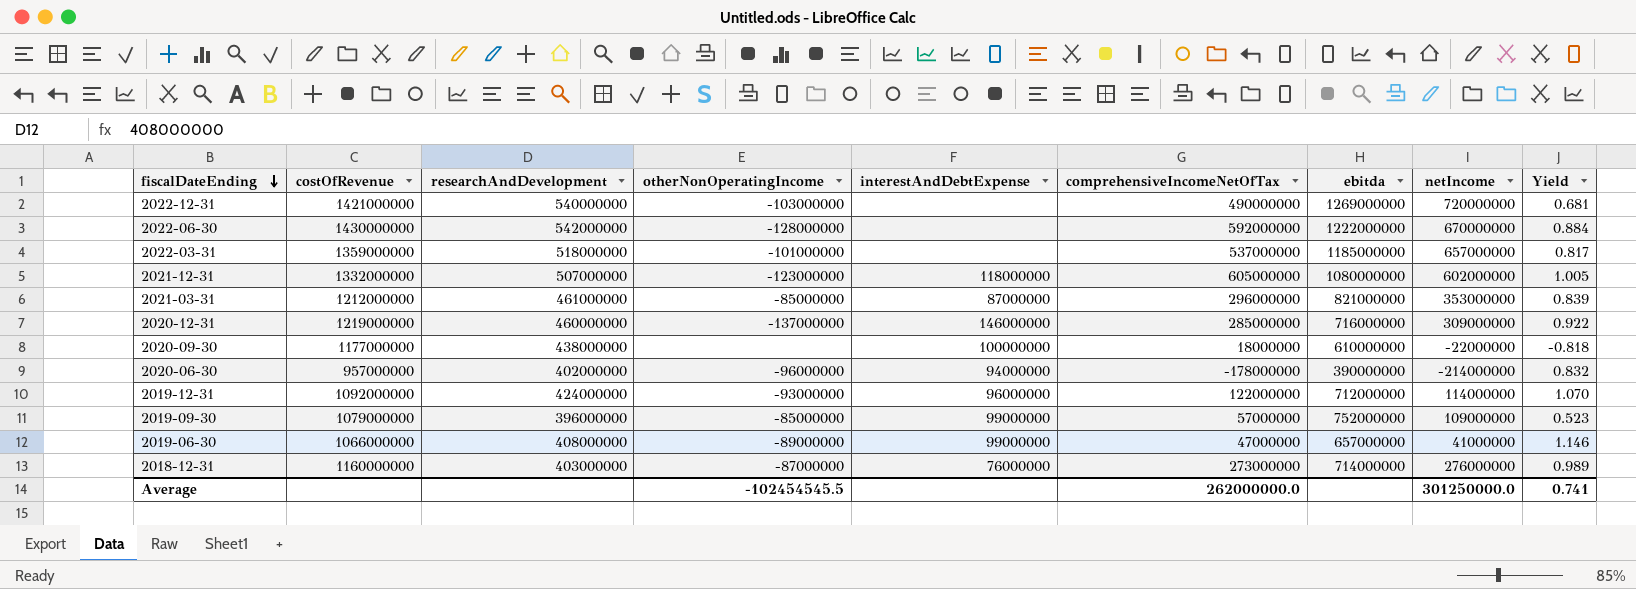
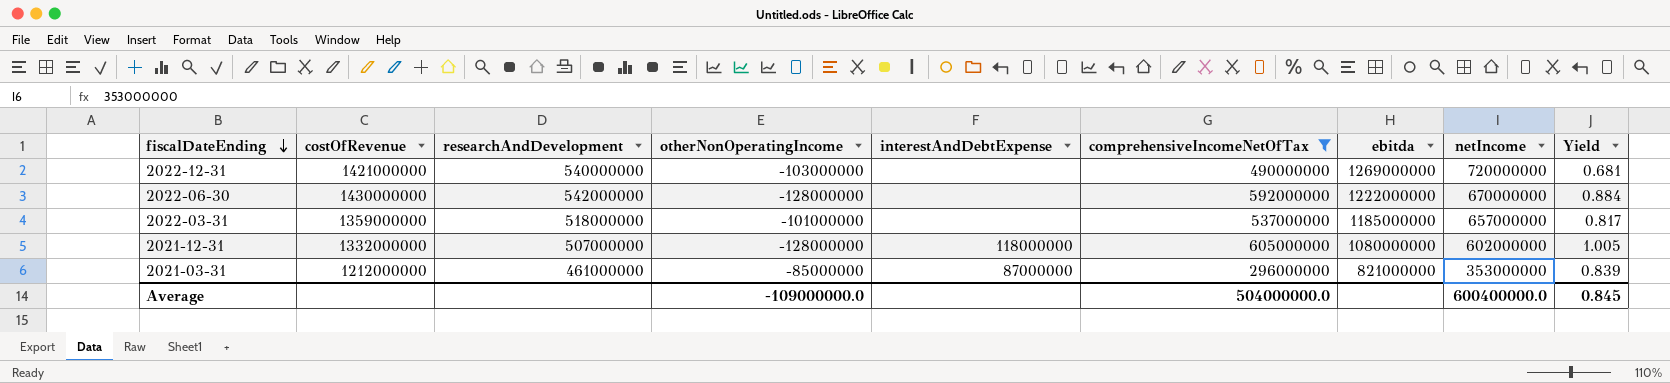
filter: none -> comprehensiveIncomeNetOfTax >= 296000000
2021-12-31 | otherNonOperatingIncome: -123000000 -> -128000000
Average | otherNonOperatingIncome: -102454545.5 -> -109000000.0
Average | comprehensiveIncomeNetOfTax: 262000000.0 -> 504000000.0
Average | netIncome: 301250000.0 -> 600400000.0
Average | Yield: 0.741 -> 0.845

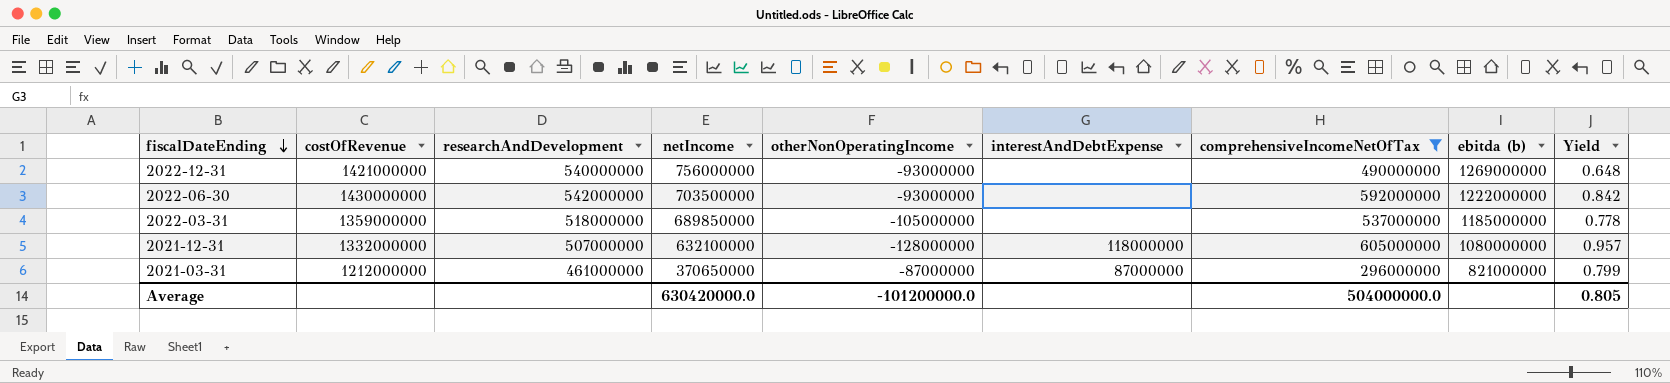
column netIncome | position: 8 -> 4
column name: ebitda -> ebitda (b)
2022-12-31 | netIncome: 720000000 -> 756000000
2022-12-31 | otherNonOperatingIncome: -103000000 -> -93000000
2022-12-31 | Yield: 0.681 -> 0.648
2022-06-30 | netIncome: 670000000 -> 703500000
2022-06-30 | otherNonOperatingIncome: -128000000 -> -93000000
2022-06-30 | Yield: 0.884 -> 0.842
2022-03-31 | netIncome: 657000000 -> 689850000
2022-03-31 | otherNonOperatingIncome: -101000000 -> -105000000
2022-03-31 | Yield: 0.817 -> 0.778
2021-12-31 | netIncome: 602000000 -> 632100000
2021-12-31 | Yield: 1.005 -> 0.957
2021-03-31 | netIncome: 353000000 -> 370650000
2021-03-31 | otherNonOperatingIncome: -85000000 -> -87000000
2021-03-31 | Yield: 0.839 -> 0.799
Average | netIncome: 600400000.0 -> 630420000.0
Average | otherNonOperatingIncome: -109000000.0 -> -101200000.0
Average | Yield: 0.845 -> 0.805

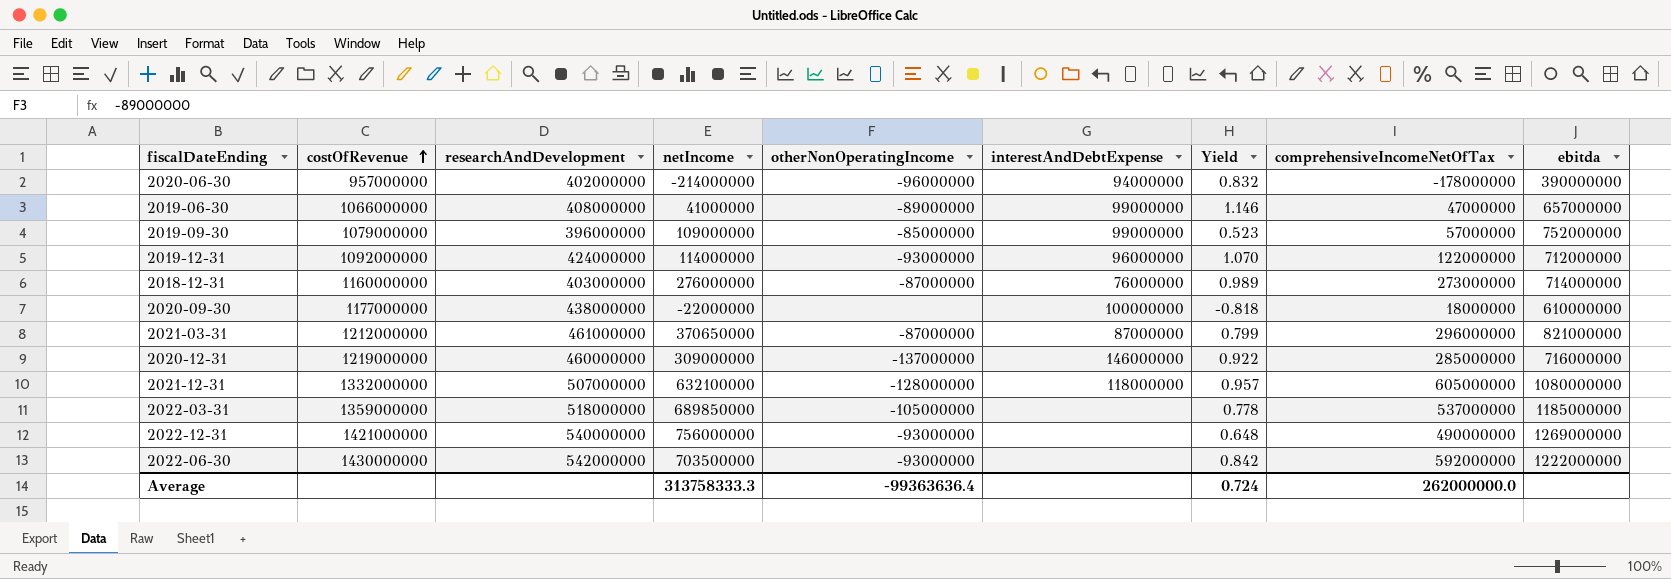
filter: comprehensiveIncomeNetOfTax >= 296000000 -> none
row order: fiscalDateEnding descending -> costOfRevenue ascending
column Yield | position: 9 -> 7
column name: ebitda (b) -> ebitda
Average | netIncome: 630420000.0 -> 313758333.3
Average | otherNonOperatingIncome: -101200000.0 -> -99363636.4
Average | Yield: 0.805 -> 0.724
Average | comprehensiveIncomeNetOfTax: 504000000.0 -> 262000000.0

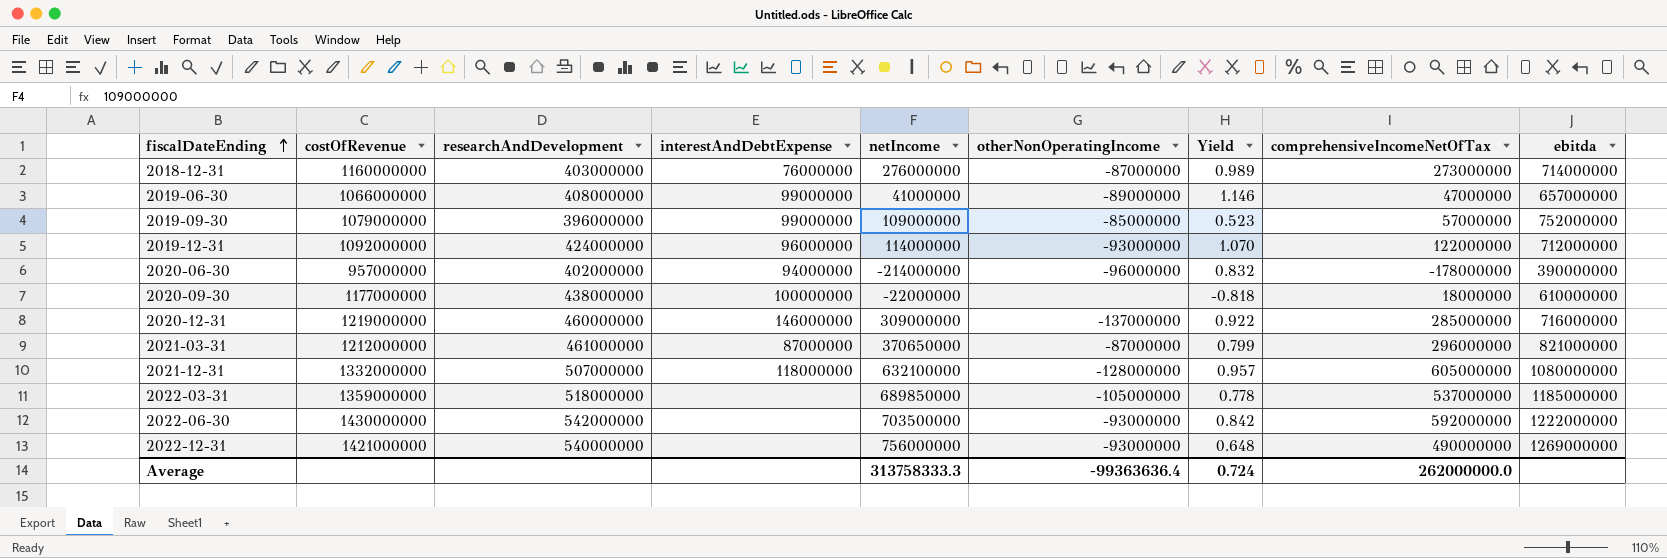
row order: costOfRevenue ascending -> fiscalDateEnding ascending
column interestAndDebtExpense | position: 6 -> 4

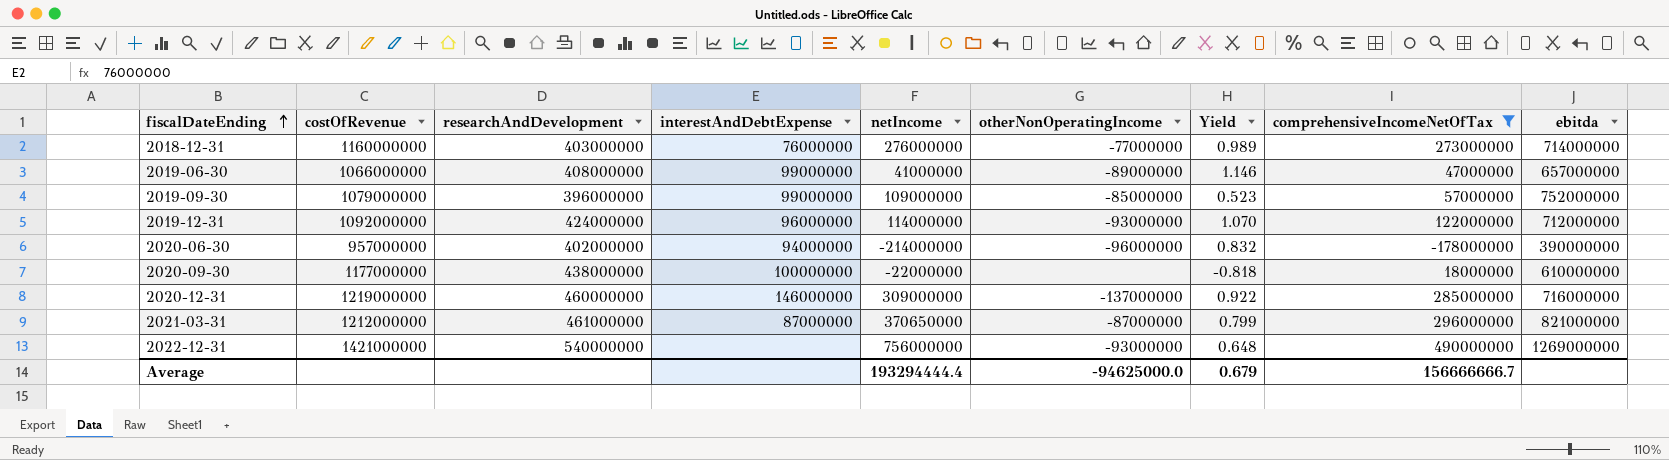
filter: none -> comprehensiveIncomeNetOfTax <= 490000000
2018-12-31 | otherNonOperatingIncome: -87000000 -> -77000000
Average | netIncome: 313758333.3 -> 193294444.4
Average | otherNonOperatingIncome: -99363636.4 -> -94625000.0
Average | Yield: 0.724 -> 0.679
Average | comprehensiveIncomeNetOfTax: 262000000.0 -> 156666666.7

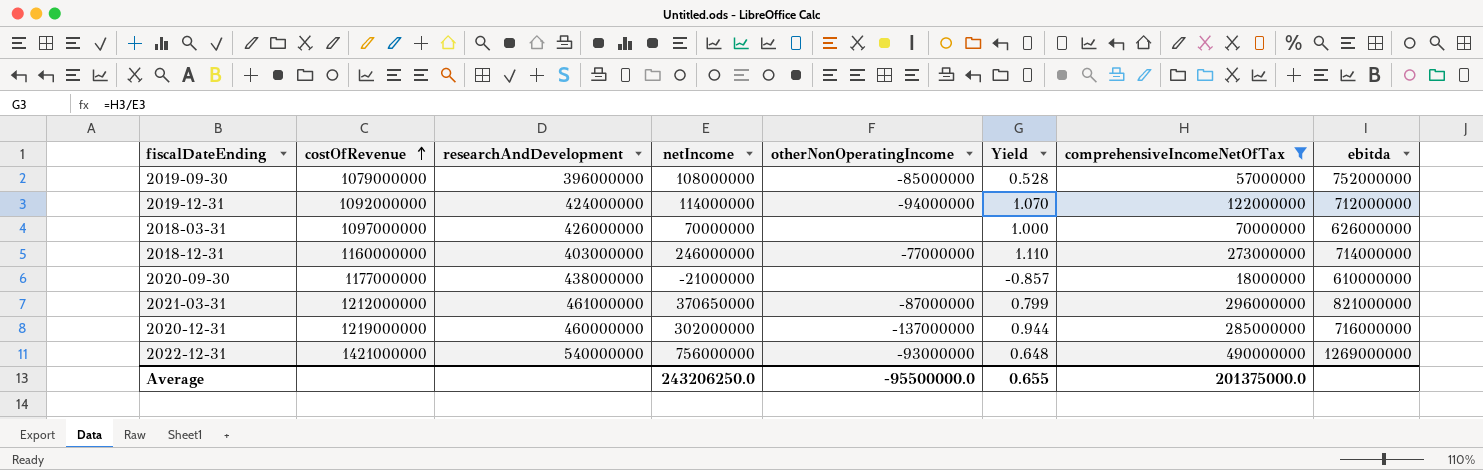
row order: fiscalDateEnding ascending -> costOfRevenue ascending
column interestAndDebtExpense | position: 4 -> none
row 2019-06-30: 1066000000 | 408000000 | 99000000 | 41000000 | -89000000 | 1.146 | 47000000 | 657000000 -> none
row 2020-06-30: 957000000 | 402000000 | 94000000 | -214000000 | -96000000 | 0.832 | -178000000 | 390000000 -> none
2019-09-30 | netIncome: 109000000 -> 108000000
2019-09-30 | Yield: 0.523 -> 0.528
2019-12-31 | otherNonOperatingIncome: -93000000 -> -94000000
row 2018-03-31: none -> 1097000000 | 426000000 | 70000000 | none | 1.000 | 70000000 | 626000000
2018-12-31 | netIncome: 276000000 -> 246000000
2018-12-31 | Yield: 0.989 -> 1.110
2020-09-30 | netIncome: -22000000 -> -21000000
2020-09-30 | Yield: -0.818 -> -0.857
2020-12-31 | netIncome: 309000000 -> 302000000
2020-12-31 | Yield: 0.922 -> 0.944
Average | netIncome: 193294444.4 -> 243206250.0
Average | otherNonOperatingIncome: -94625000.0 -> -95500000.0
Average | Yield: 0.679 -> 0.655
Average | comprehensiveIncomeNetOfTax: 156666666.7 -> 201375000.0

